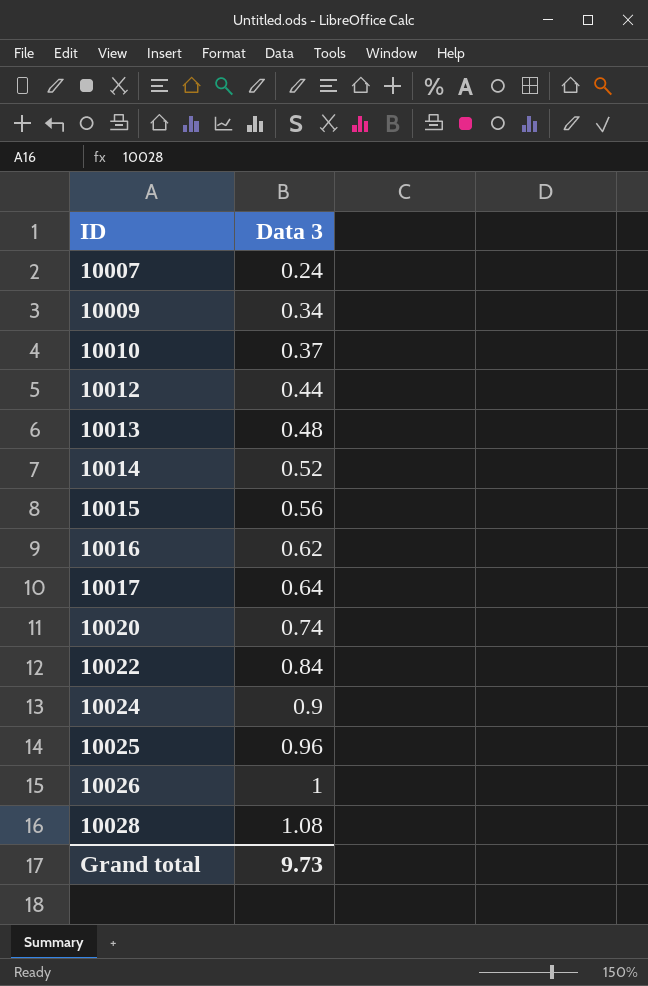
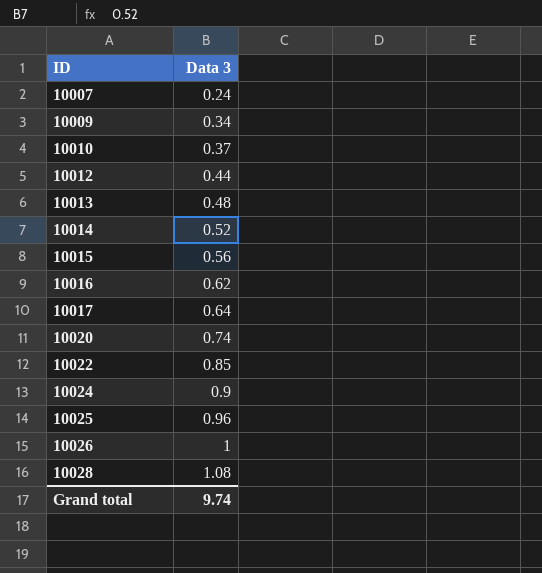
10022 | Data 3: 0.84 -> 0.85
Grand total | Data 3: 9.73 -> 9.74

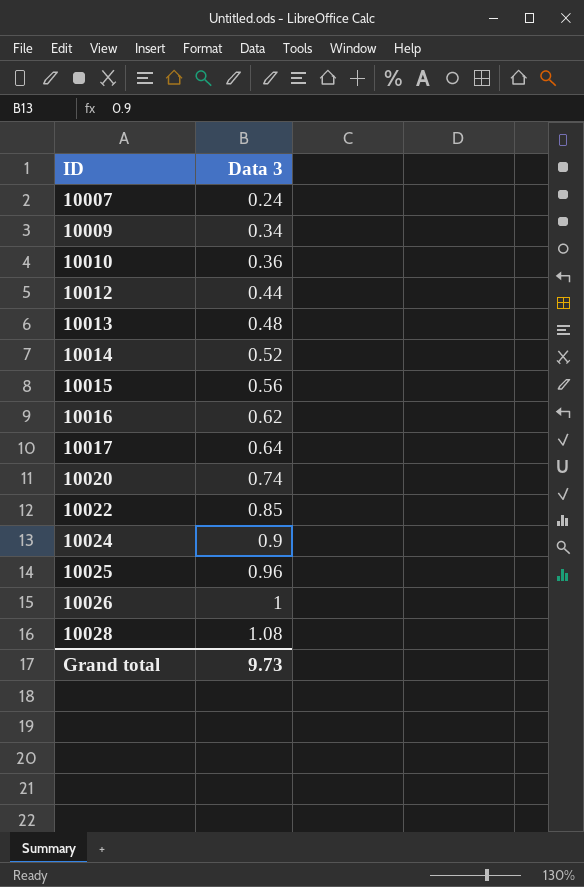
10010 | Data 3: 0.37 -> 0.36
Grand total | Data 3: 9.74 -> 9.73

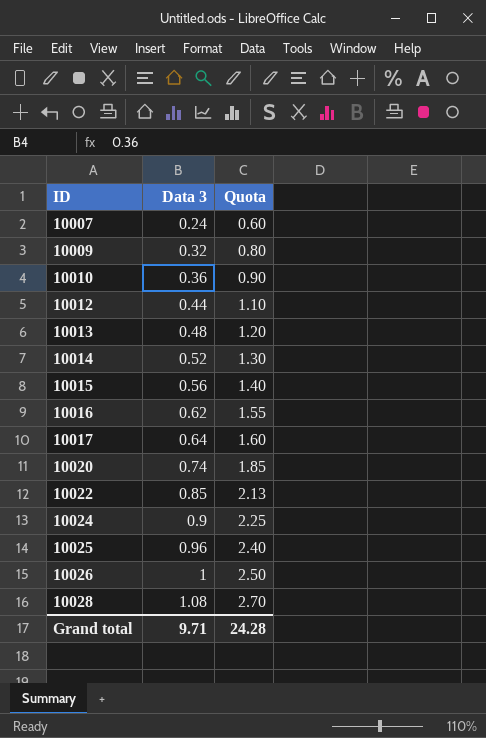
column Quota | formula: none -> [Data 3] * 2.5
10009 | Data 3: 0.34 -> 0.32
Grand total | Data 3: 9.73 -> 9.71

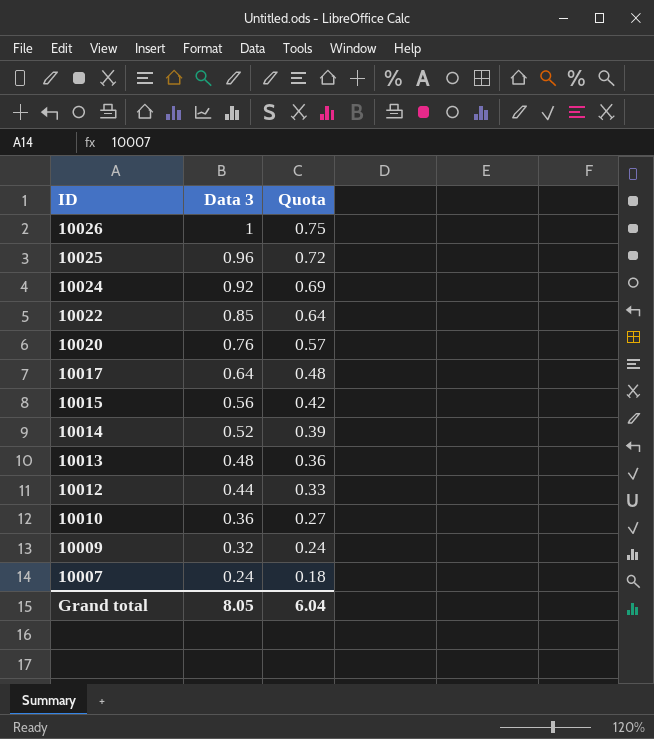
row order: ID ascending -> ID descending
column Quota | formula: [Data 3] * 2.5 -> [Data 3] * 0.75
row 10016: 0.62 | 1.55 -> none
row 10028: 1.08 | 2.70 -> none
10024 | Data 3: 0.9 -> 0.92
10020 | Data 3: 0.74 -> 0.76
Grand total | Data 3: 9.71 -> 8.05
Grand total | Quota: 24.28 -> 6.04

